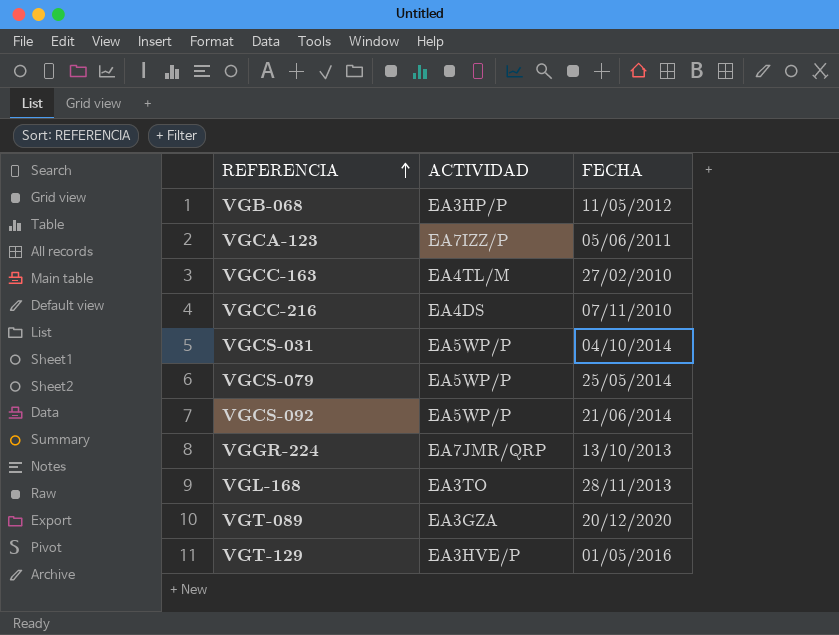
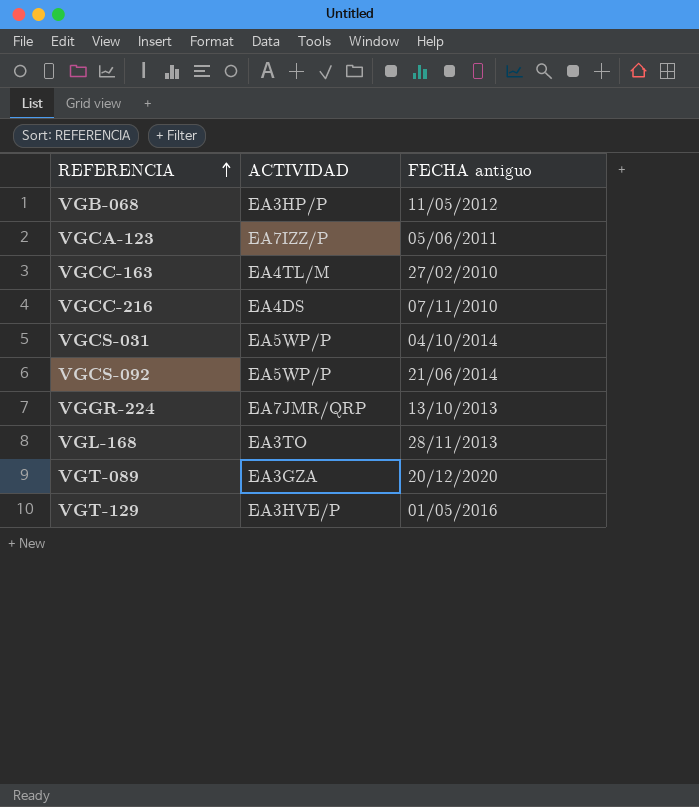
column name: FECHA -> FECHA antiguo
row VGCS-079: EA5WP/P | 25/05/2014 -> none

